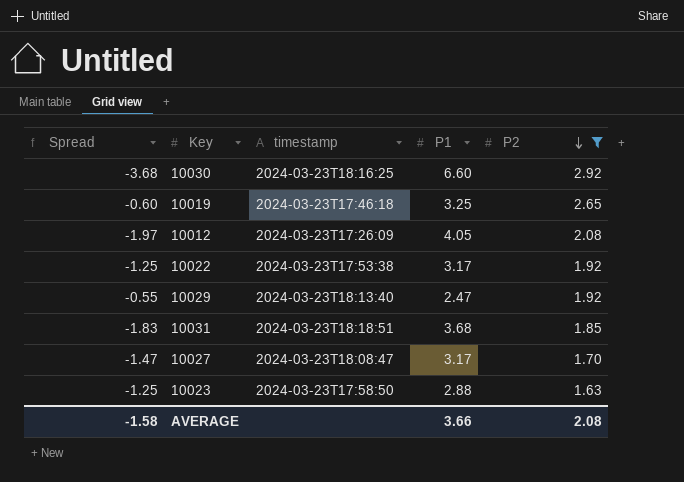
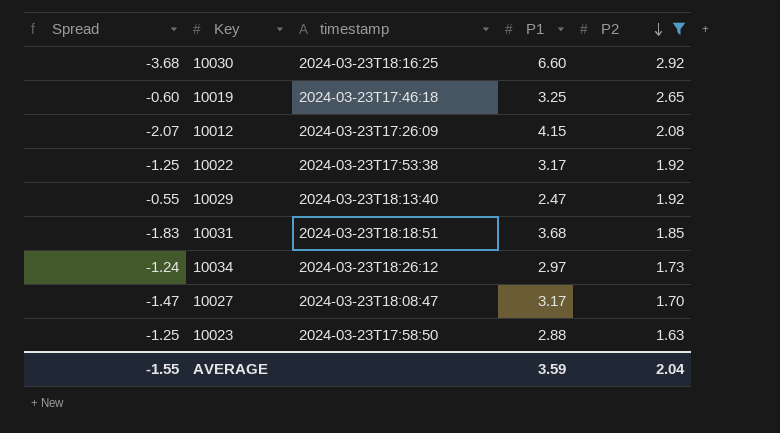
10012 | Spread: -1.97 -> -2.07
10012 | P1: 4.05 -> 4.15
row 10034: none -> -1.24 | 2024-03-23T18:26:12 | 2.97 | 1.73
AVERAGE | Spread: -1.58 -> -1.55
AVERAGE | P1: 3.66 -> 3.59
AVERAGE | P2: 2.08 -> 2.04

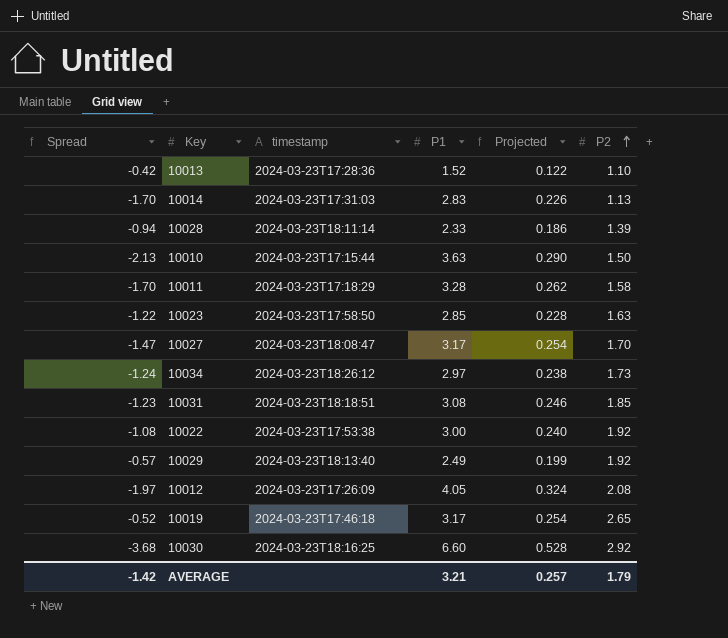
filter: P2 >= 1.63 -> none
row order: P2 descending -> P2 ascending
column Projected | formula: none -> [P1] * 0.08
10023 | Spread: -1.25 -> -1.22
10023 | P1: 2.88 -> 2.85
10031 | Spread: -1.83 -> -1.23
10031 | P1: 3.68 -> 3.08
10022 | Spread: -1.25 -> -1.08
10022 | P1: 3.17 -> 3.00
10029 | Spread: -0.55 -> -0.57
10029 | P1: 2.47 -> 2.49
10012 | Spread: -2.07 -> -1.97
10012 | P1: 4.15 -> 4.05
10019 | Spread: -0.60 -> -0.52
10019 | P1: 3.25 -> 3.17
AVERAGE | Spread: -1.55 -> -1.42
AVERAGE | P1: 3.59 -> 3.21
AVERAGE | P2: 2.04 -> 1.79

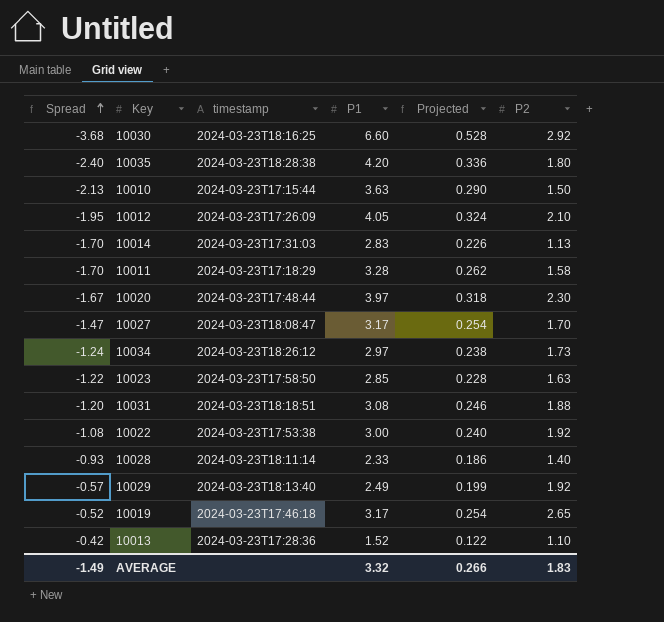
row order: P2 ascending -> Spread ascending
row 10035: none -> -2.40 | 2024-03-23T18:28:38 | 4.20 | 0.336 | 1.80
10012 | Spread: -1.97 -> -1.95
10012 | P2: 2.08 -> 2.10
row 10020: none -> -1.67 | 2024-03-23T17:48:44 | 3.97 | 0.318 | 2.30
10031 | Spread: -1.23 -> -1.20
10031 | P2: 1.85 -> 1.88
10028 | Spread: -0.94 -> -0.93
10028 | P2: 1.39 -> 1.40
AVERAGE | Spread: -1.42 -> -1.49
AVERAGE | P1: 3.21 -> 3.32
AVERAGE | Projected: 0.257 -> 0.266
AVERAGE | P2: 1.79 -> 1.83

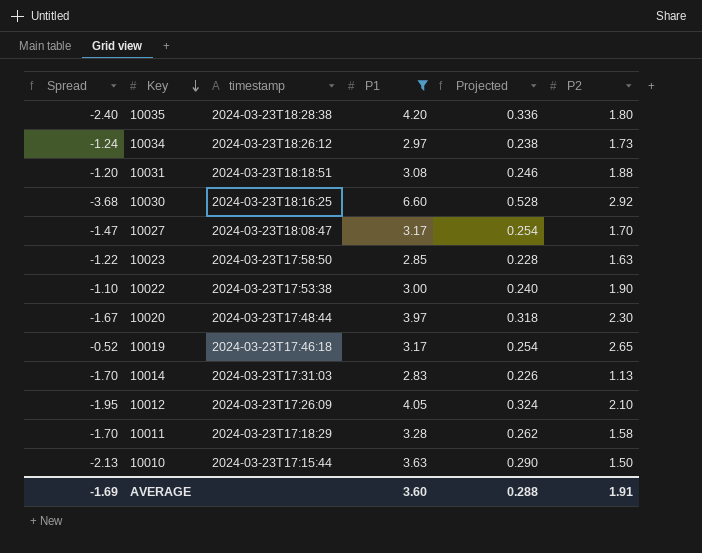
filter: none -> P1 >= 2.83
row order: Spread ascending -> Key descending
10022 | Spread: -1.08 -> -1.10
10022 | P2: 1.92 -> 1.90
AVERAGE | Spread: -1.49 -> -1.69
AVERAGE | P1: 3.32 -> 3.60
AVERAGE | Projected: 0.266 -> 0.288
AVERAGE | P2: 1.83 -> 1.91

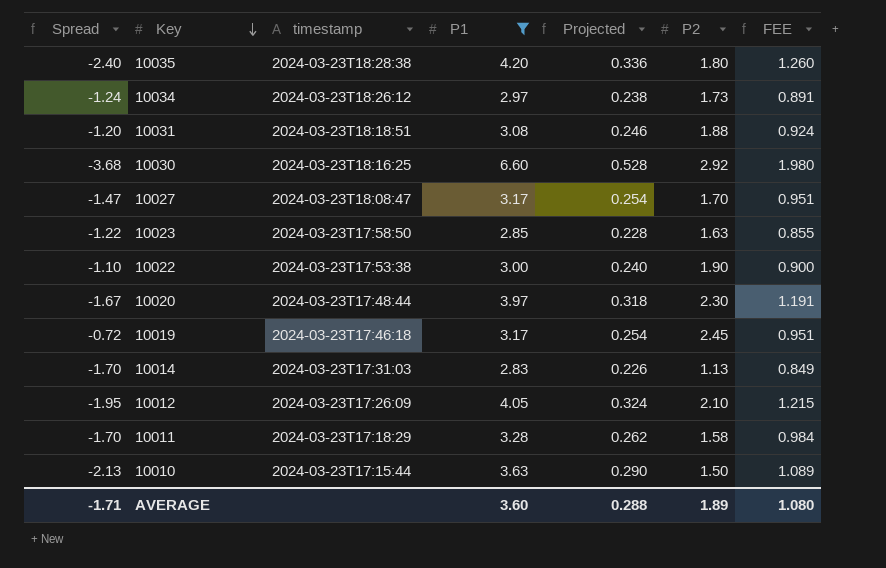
column FEE | formula: none -> [P1] * 0.3
10019 | Spread: -0.52 -> -0.72
10019 | P2: 2.65 -> 2.45
AVERAGE | Spread: -1.69 -> -1.71
AVERAGE | P2: 1.91 -> 1.89

